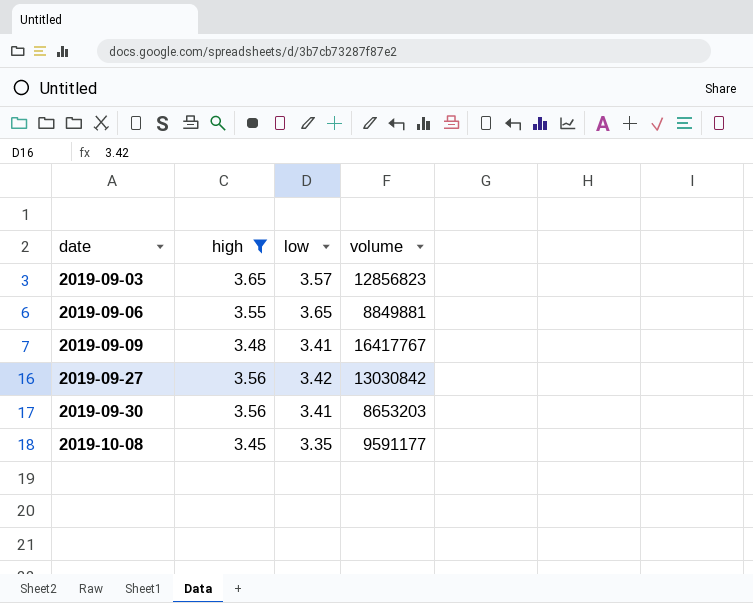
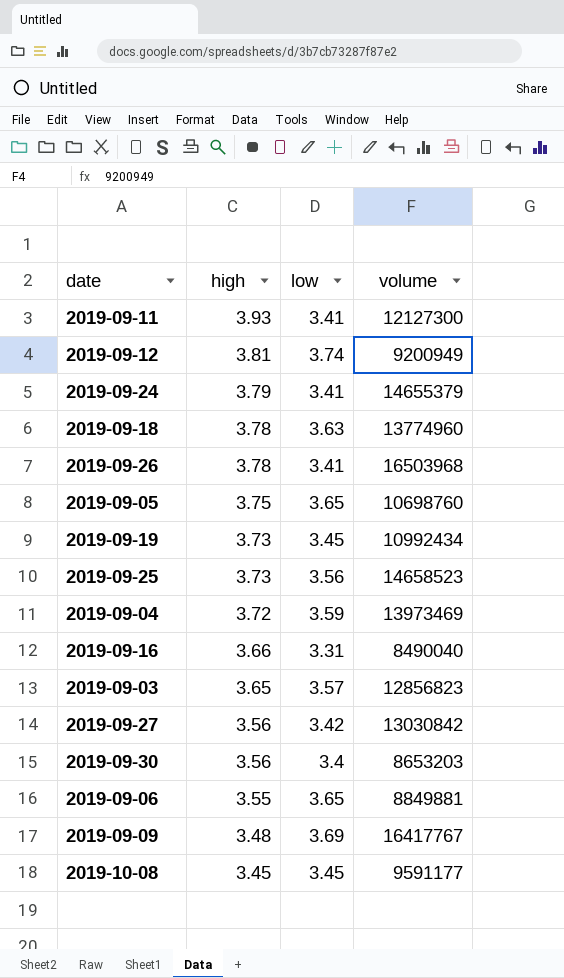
filter: high <= 3.65 -> none
row order: date ascending -> high descending
2019-09-30 | low: 3.41 -> 3.4
2019-09-09 | low: 3.41 -> 3.69
2019-10-08 | low: 3.35 -> 3.45

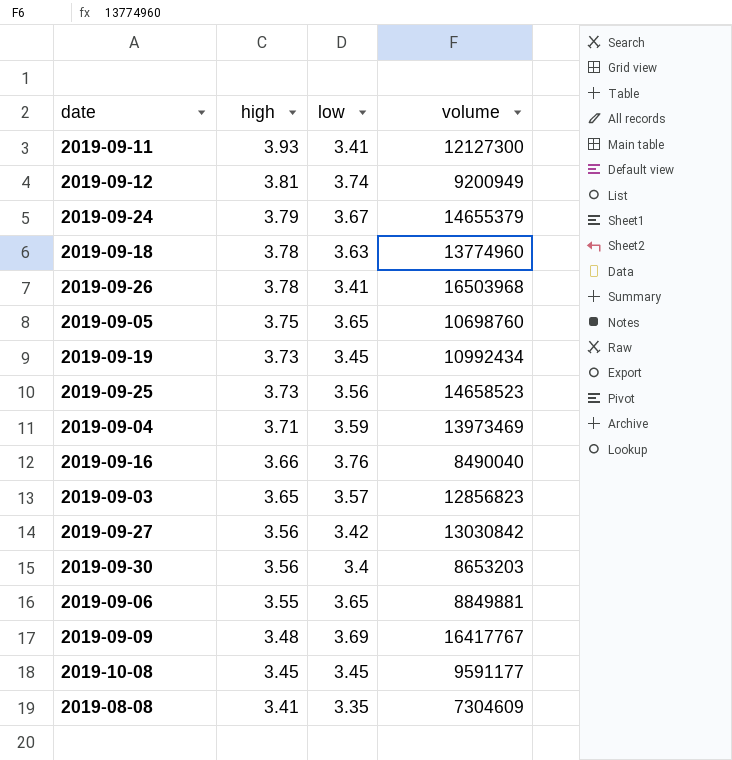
2019-09-24 | low: 3.41 -> 3.67
2019-09-04 | high: 3.72 -> 3.71
2019-09-16 | low: 3.31 -> 3.76
row 2019-08-08: none -> 3.41 | 3.35 | 7304609

